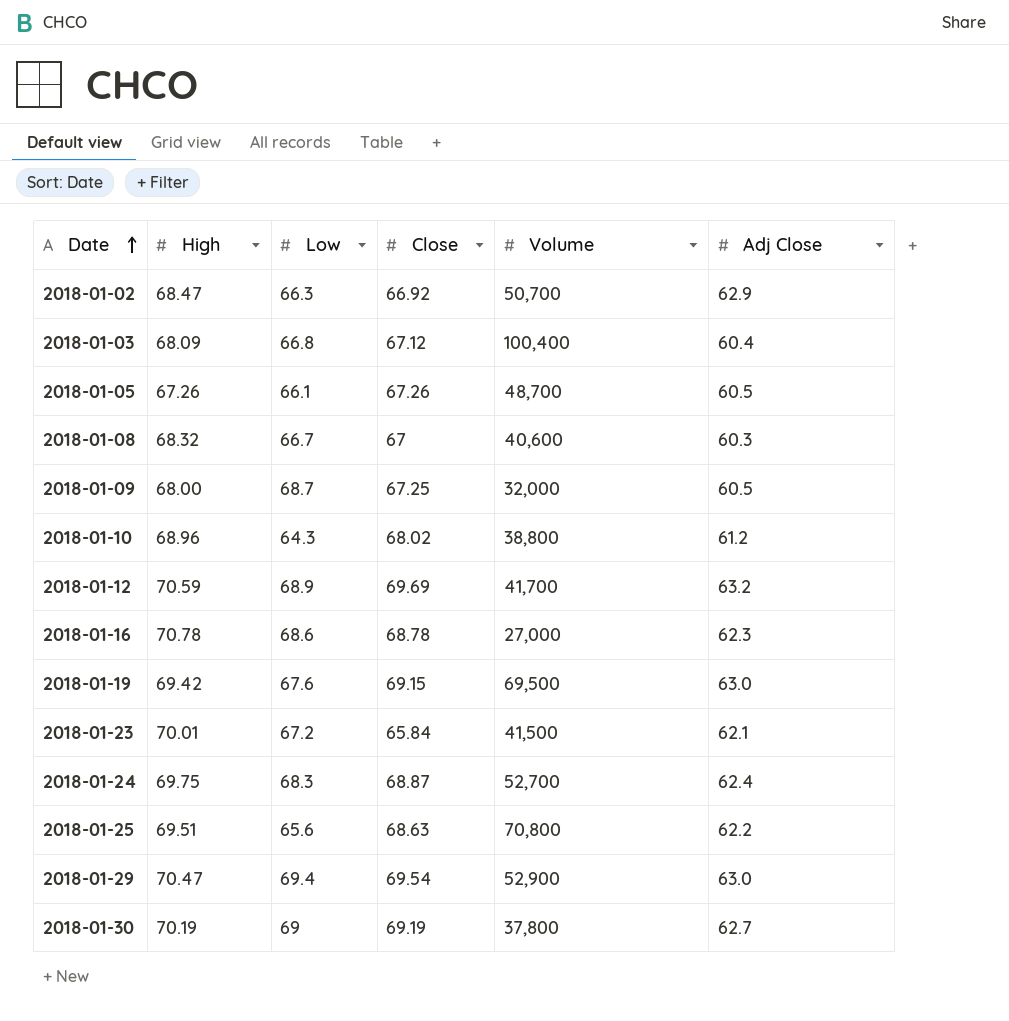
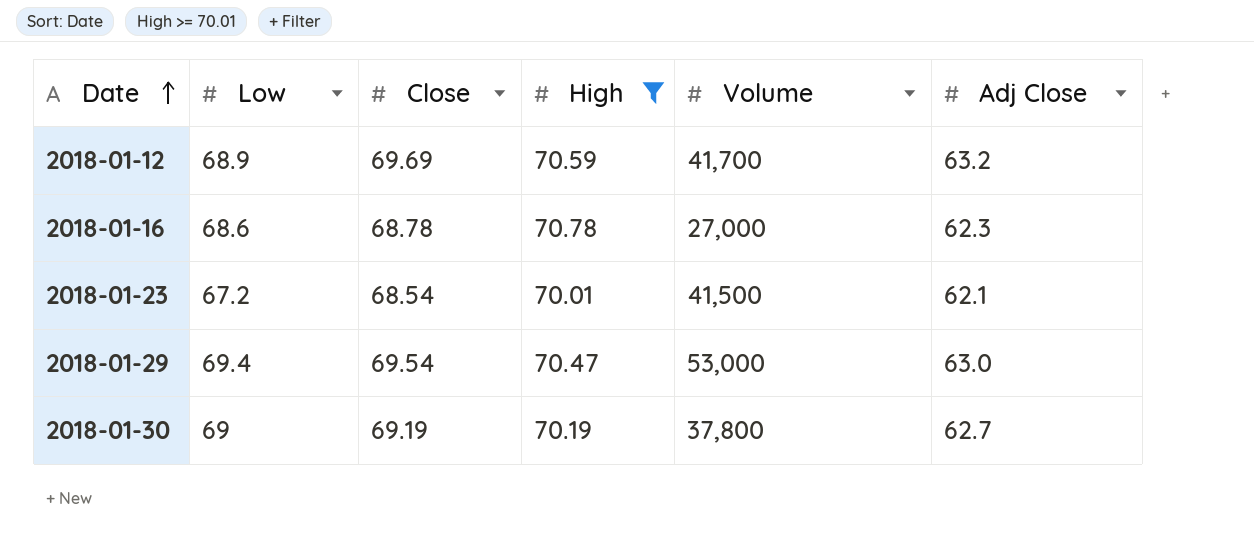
filter: none -> High >= 70.01
column High | position: 2 -> 4
2018-01-23 | Close: 65.84 -> 68.54
2018-01-29 | Volume: 52,900 -> 53,000

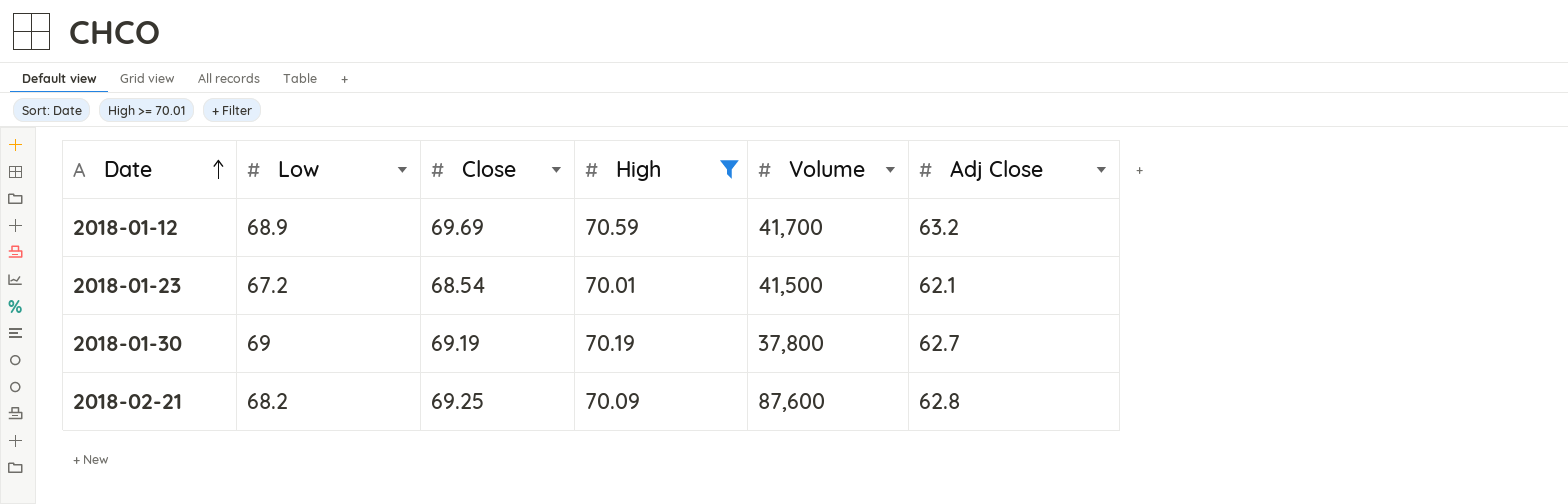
row 2018-01-16: 68.6 | 68.78 | 70.78 | 27,000 | 62.3 -> none
row 2018-01-29: 69.4 | 69.54 | 70.47 | 53,000 | 63.0 -> none
row 2018-02-21: none -> 68.2 | 69.25 | 70.09 | 87,600 | 62.8

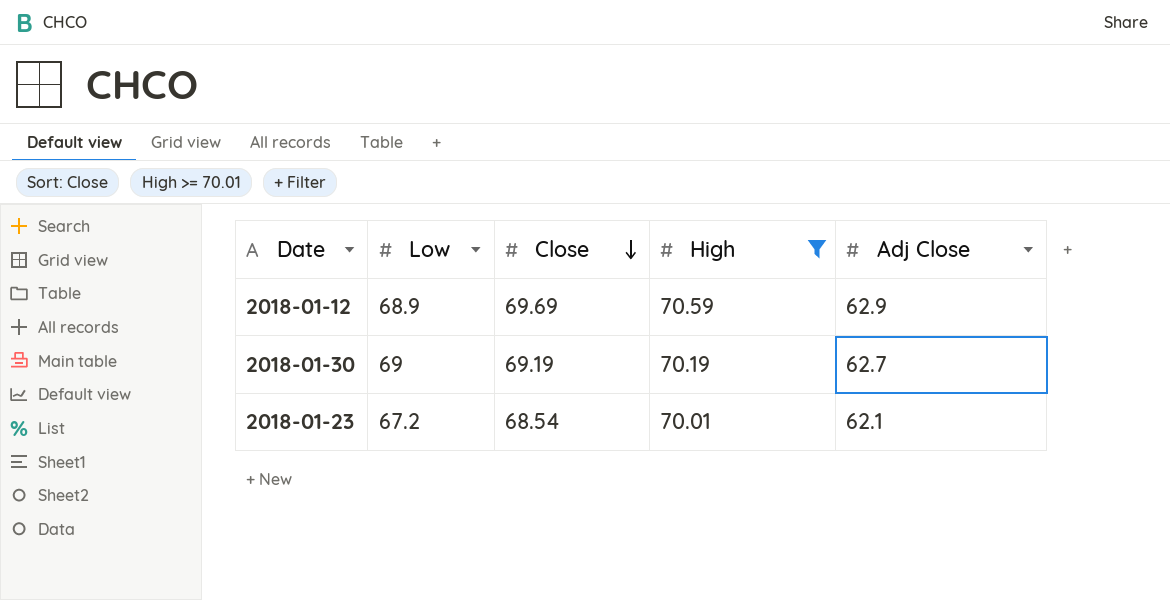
row order: Date ascending -> Close descending
column Volume | position: 5 -> none
row 2018-02-21: 68.2 | 69.25 | 70.09 | 87,600 | 62.8 -> none
2018-01-12 | Adj Close: 63.2 -> 62.9

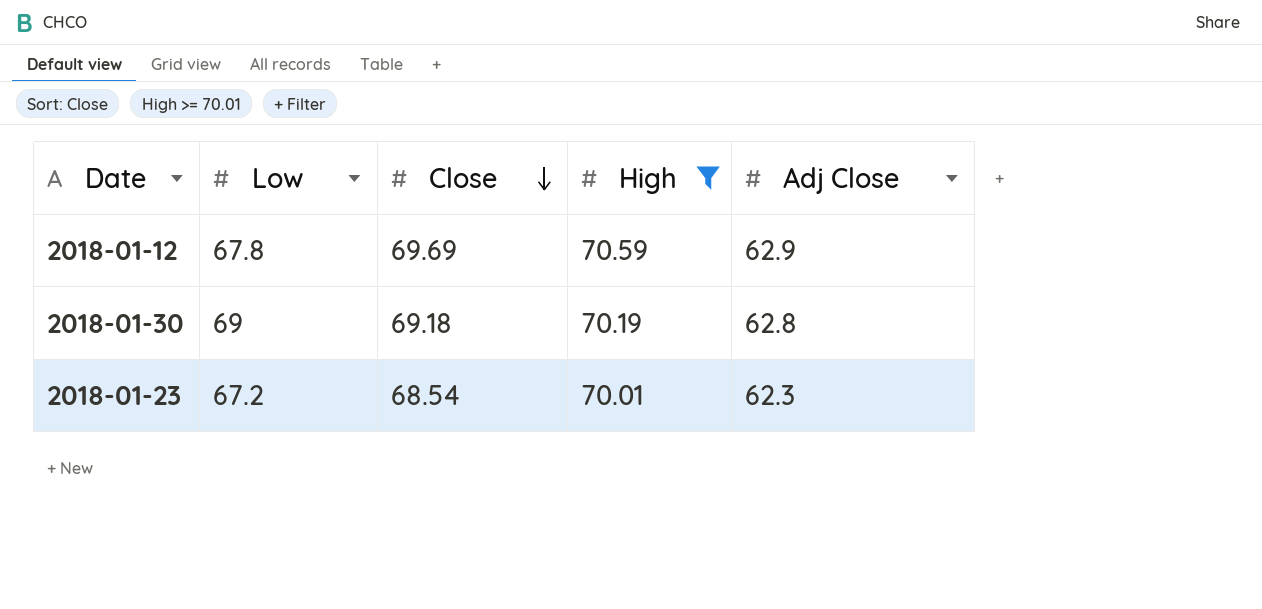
2018-01-12 | Low: 68.9 -> 67.8
2018-01-30 | Close: 69.19 -> 69.18
2018-01-30 | Adj Close: 62.7 -> 62.8
2018-01-23 | Adj Close: 62.1 -> 62.3

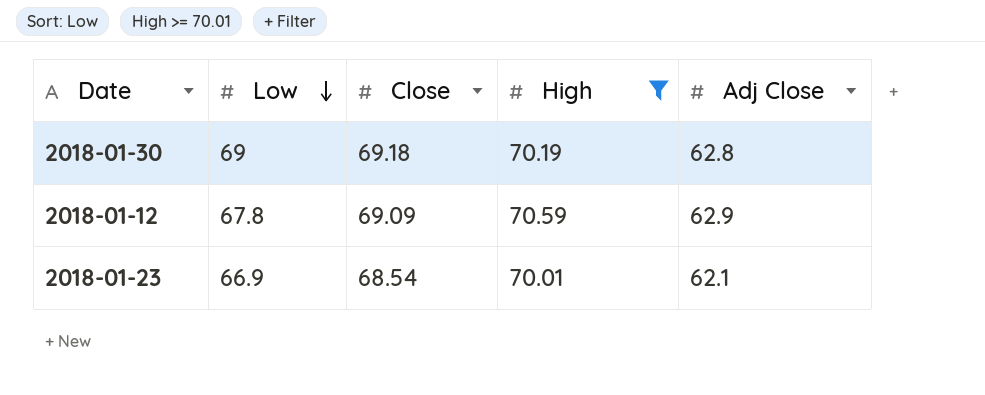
row order: Close descending -> Low descending
2018-01-12 | Close: 69.69 -> 69.09
2018-01-23 | Low: 67.2 -> 66.9
2018-01-23 | Adj Close: 62.3 -> 62.1

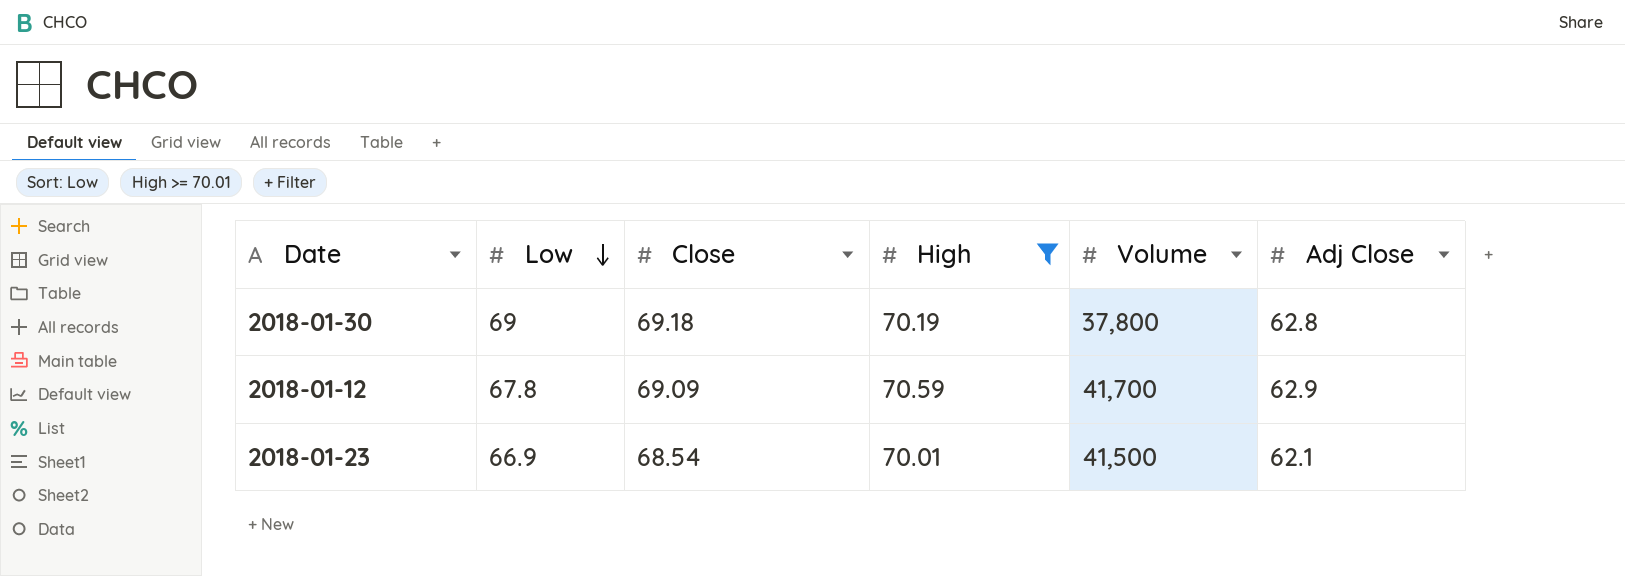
column Volume | position: none -> 5

